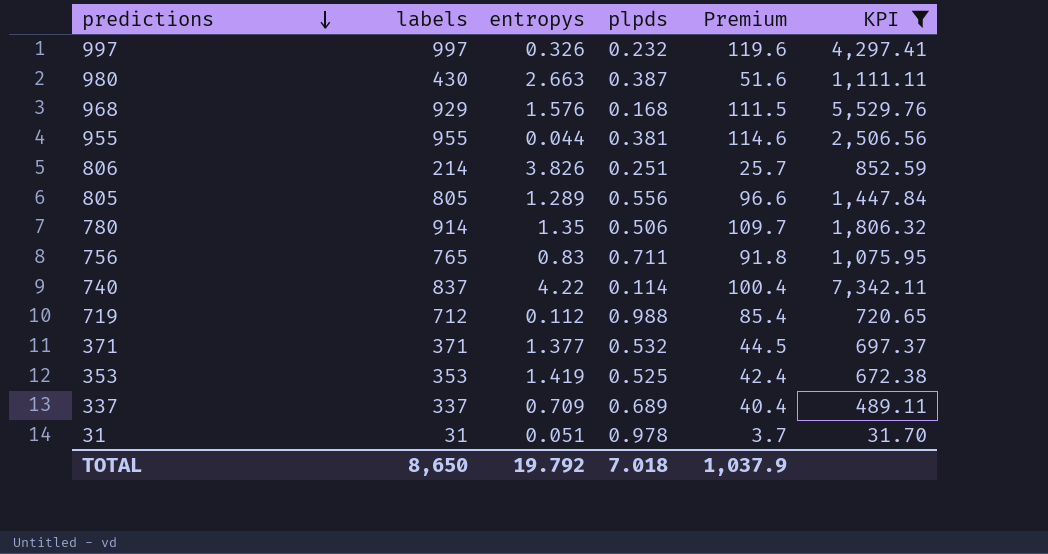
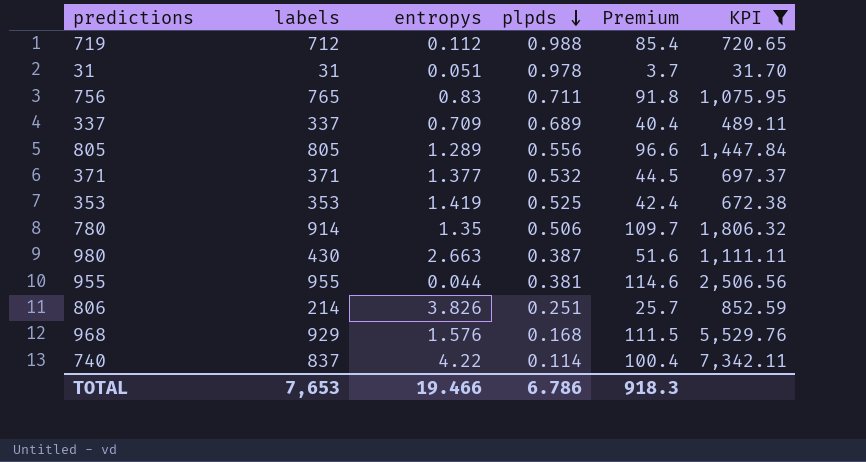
row order: predictions descending -> plpds descending
row 997: 997 | 0.326 | 0.232 | 119.6 | 4,297.41 -> none
TOTAL | labels: 8,650 -> 7,653
TOTAL | entropys: 19.792 -> 19.466
TOTAL | plpds: 7.018 -> 6.786
TOTAL | Premium: 1,037.9 -> 918.3

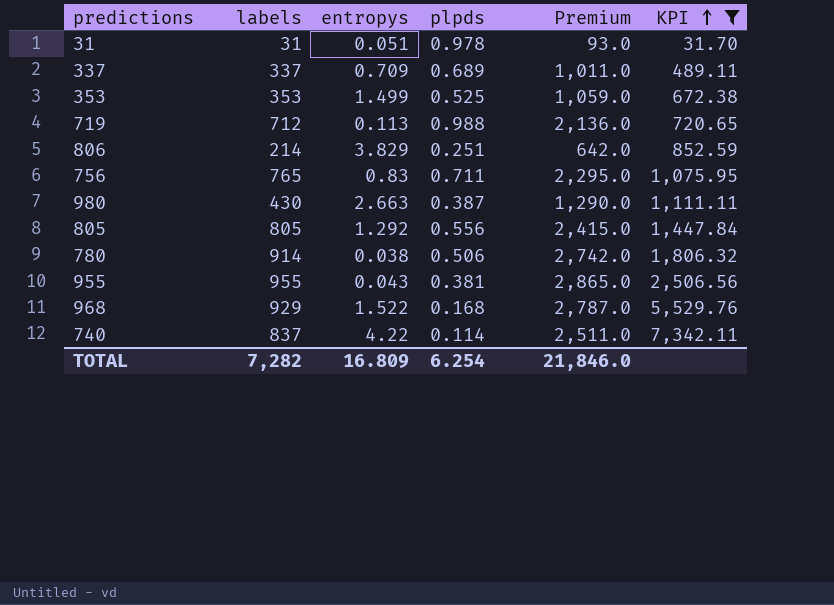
row order: plpds descending -> KPI ascending
column Premium | formula: [labels] * 0.12 -> [labels] * 3
row 371: 371 | 1.377 | 0.532 | 44.5 | 697.37 -> none
353 | entropys: 1.419 -> 1.499
719 | entropys: 0.112 -> 0.113
806 | entropys: 3.826 -> 3.829
805 | entropys: 1.289 -> 1.292
780 | entropys: 1.35 -> 0.038
955 | entropys: 0.044 -> 0.043
968 | entropys: 1.576 -> 1.522
TOTAL | labels: 7,653 -> 7,282
TOTAL | entropys: 19.466 -> 16.809
TOTAL | plpds: 6.786 -> 6.254
TOTAL | Premium: 918.3 -> 21,846.0

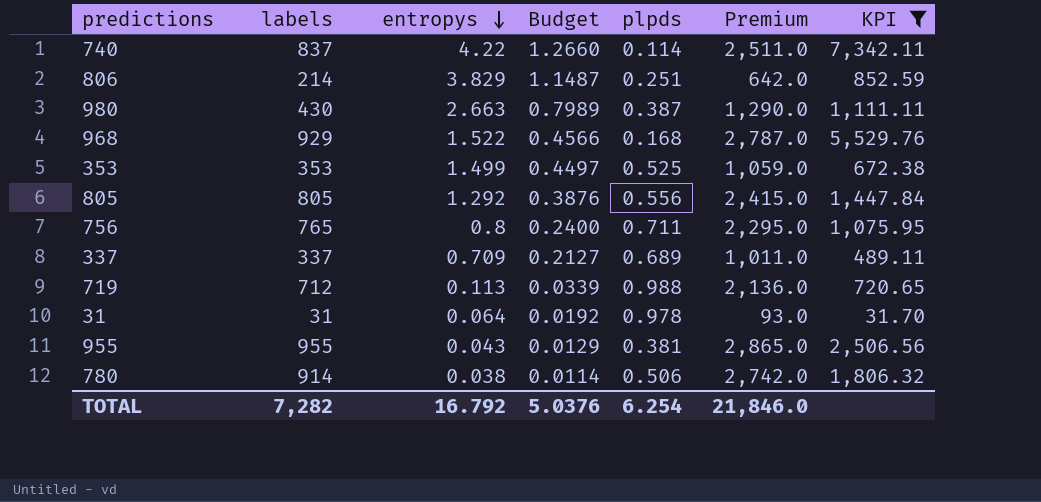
row order: KPI ascending -> entropys descending
column Budget | formula: none -> [entropys] * 0.3
756 | entropys: 0.83 -> 0.8
31 | entropys: 0.051 -> 0.064
TOTAL | entropys: 16.809 -> 16.792

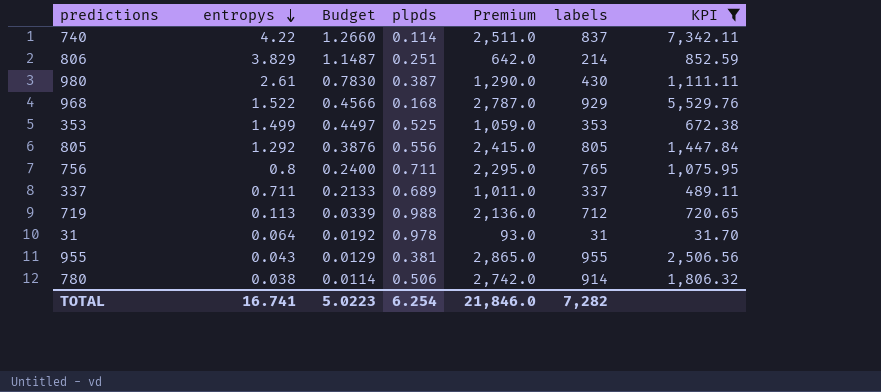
column labels | position: 2 -> 6
980 | entropys: 2.663 -> 2.61
980 | Budget: 0.7989 -> 0.7830
337 | entropys: 0.709 -> 0.711
337 | Budget: 0.2127 -> 0.2133
TOTAL | entropys: 16.792 -> 16.741
TOTAL | Budget: 5.0376 -> 5.0223

